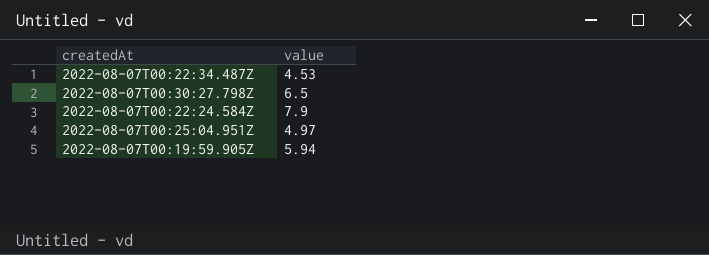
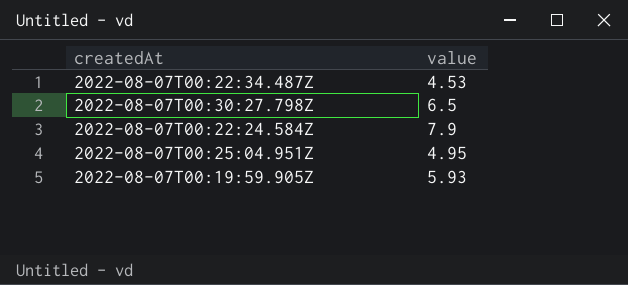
2022-08-07T00:25:04.951Z | value: 4.97 -> 4.95
2022-08-07T00:19:59.905Z | value: 5.94 -> 5.93

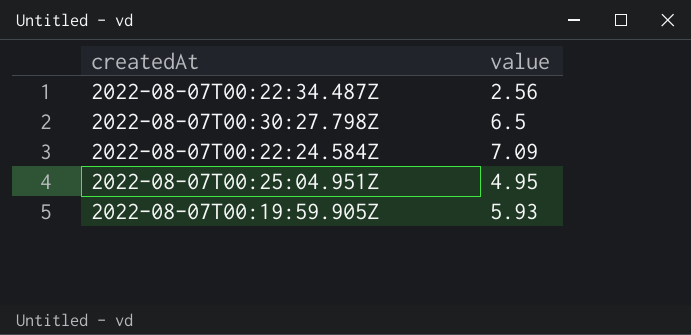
2022-08-07T00:22:34.487Z | value: 4.53 -> 2.56
2022-08-07T00:22:24.584Z | value: 7.9 -> 7.09

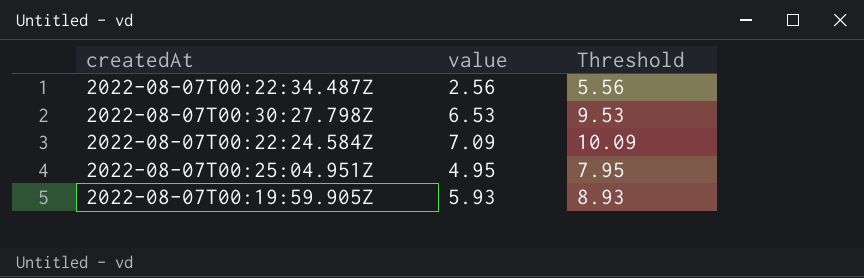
column Threshold | formula: none -> [value] + 3
2022-08-07T00:30:27.798Z | value: 6.5 -> 6.53

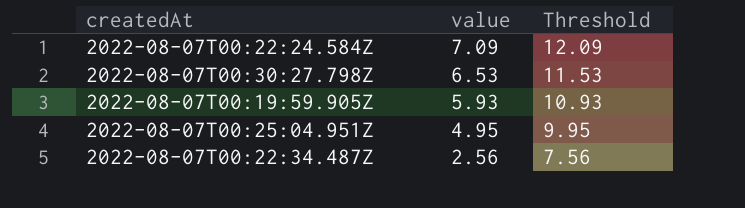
row order: none -> value descending
column Threshold | formula: [value] + 3 -> [value] + 5

